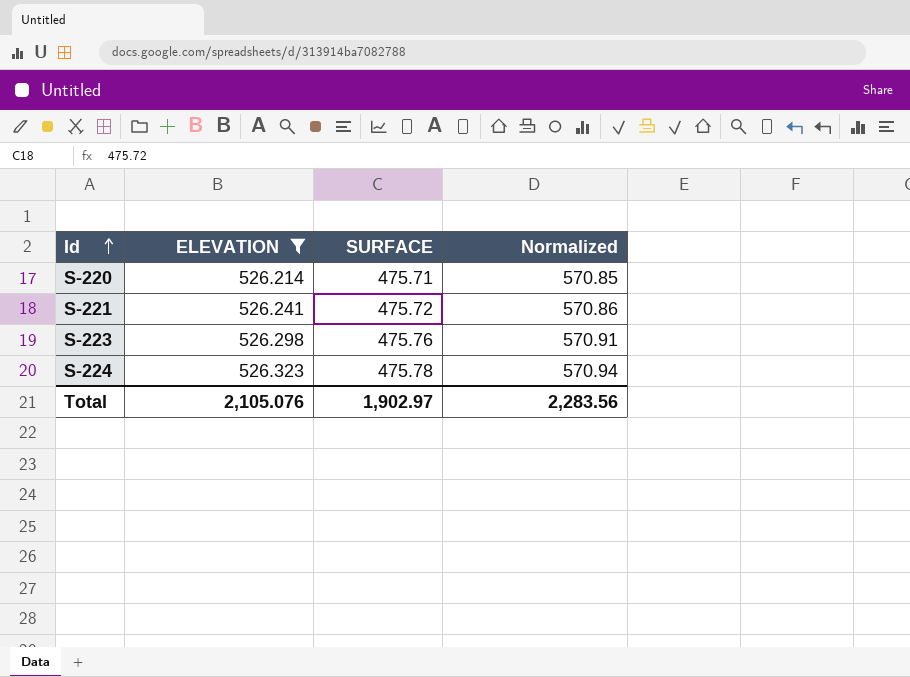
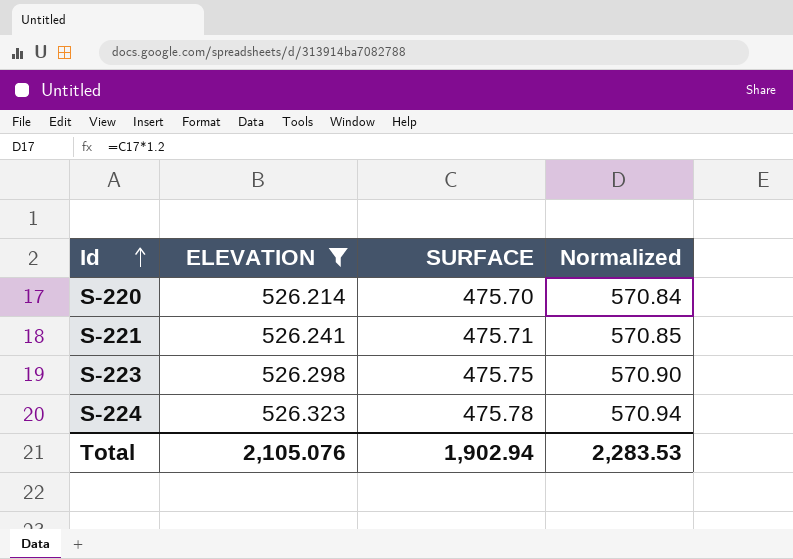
S-220 | SURFACE: 475.71 -> 475.70
S-220 | Normalized: 570.85 -> 570.84
S-221 | SURFACE: 475.72 -> 475.71
S-221 | Normalized: 570.86 -> 570.85
S-223 | SURFACE: 475.76 -> 475.75
S-223 | Normalized: 570.91 -> 570.90
Total | SURFACE: 1,902.97 -> 1,902.94
Total | Normalized: 2,283.56 -> 2,283.53

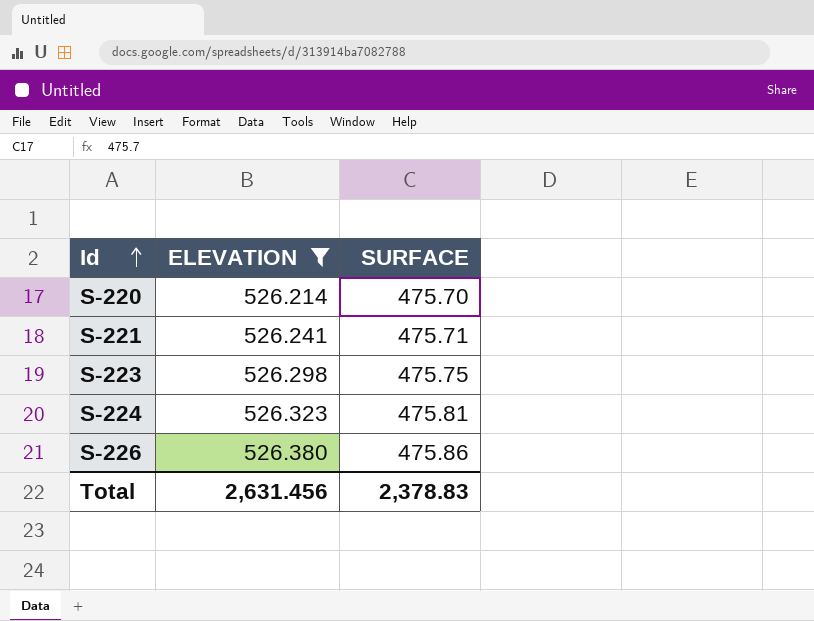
column Normalized | formula: [SURFACE] * 1.2 -> none
S-224 | SURFACE: 475.78 -> 475.81
row S-226: none -> 526.380 | 475.86
Total | ELEVATION: 2,105.076 -> 2,631.456
Total | SURFACE: 1,902.94 -> 2,378.83

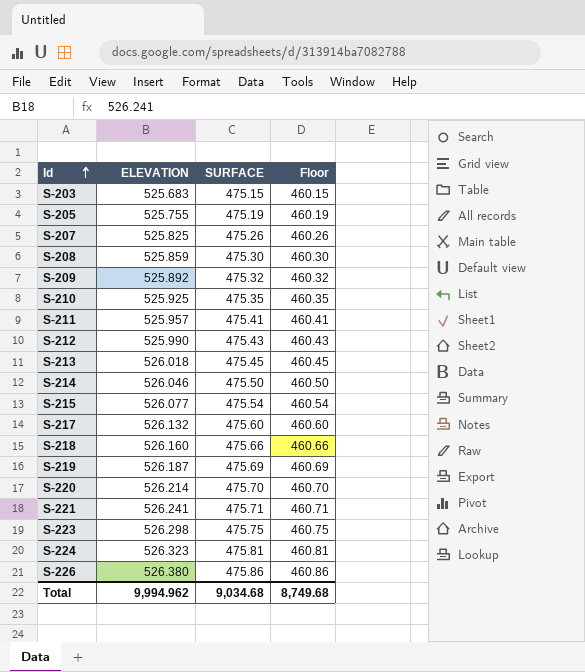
filter: ELEVATION >= 526.214 -> none
column Floor | formula: none -> [SURFACE] - 15
Total | ELEVATION: 2,631.456 -> 9,994.962
Total | SURFACE: 2,378.83 -> 9,034.68

